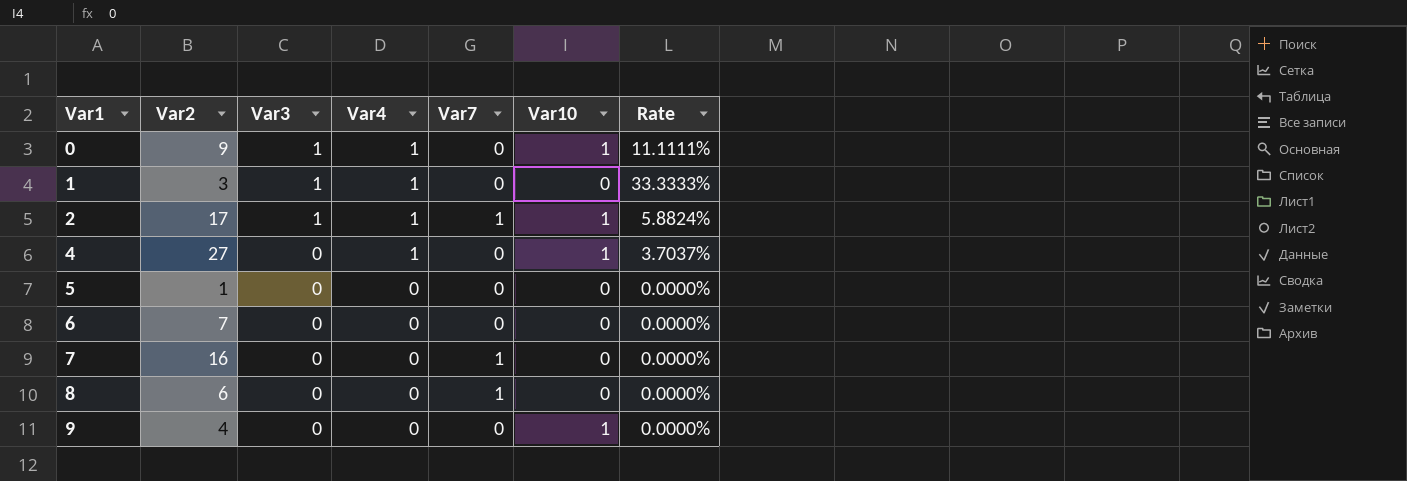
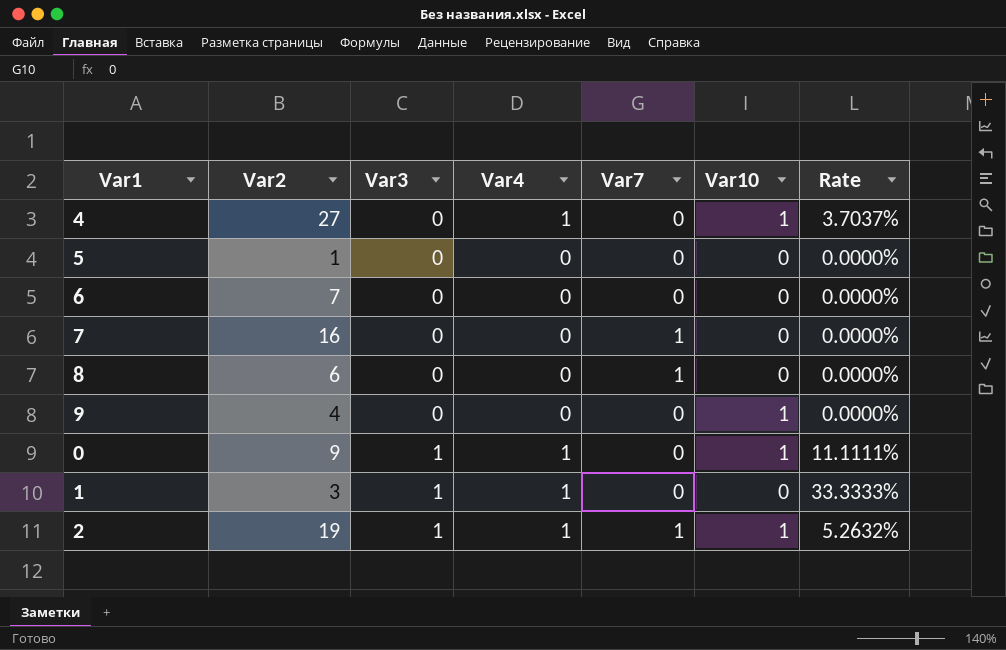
row order: Var1 ascending -> Var3 ascending
2 | Var2: 17 -> 19
2 | Rate: 5.8824% -> 5.2632%

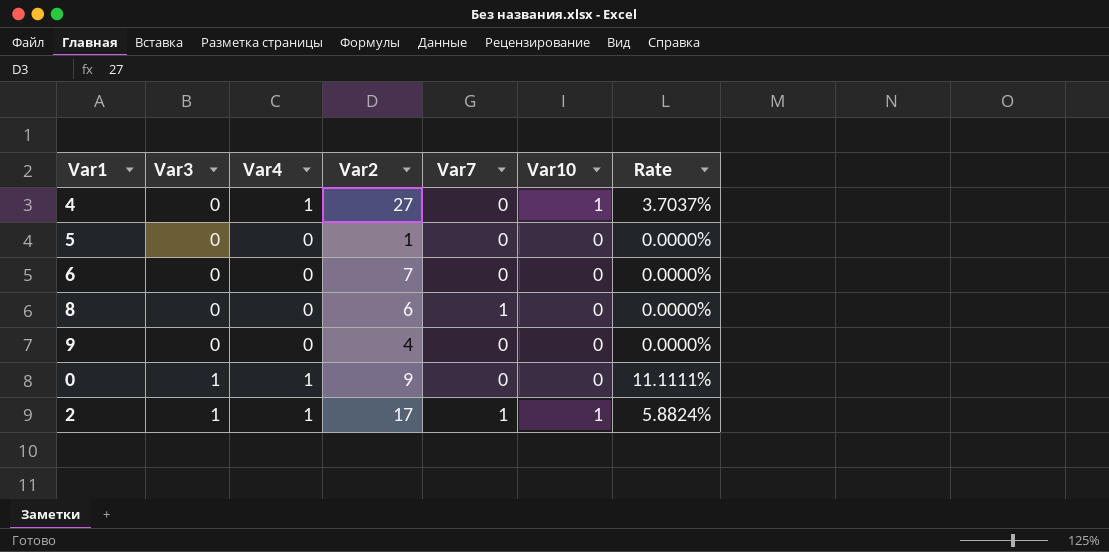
column Var2 | position: 2 -> 4
row 7: 16 | 0 | 0 | 1 | 0 | 0.0000% -> none
row 1: 3 | 1 | 1 | 0 | 0 | 33.3333% -> none
9 | Var10: 1 -> 0
0 | Var10: 1 -> 0
2 | Var2: 19 -> 17
2 | Rate: 5.2632% -> 5.8824%

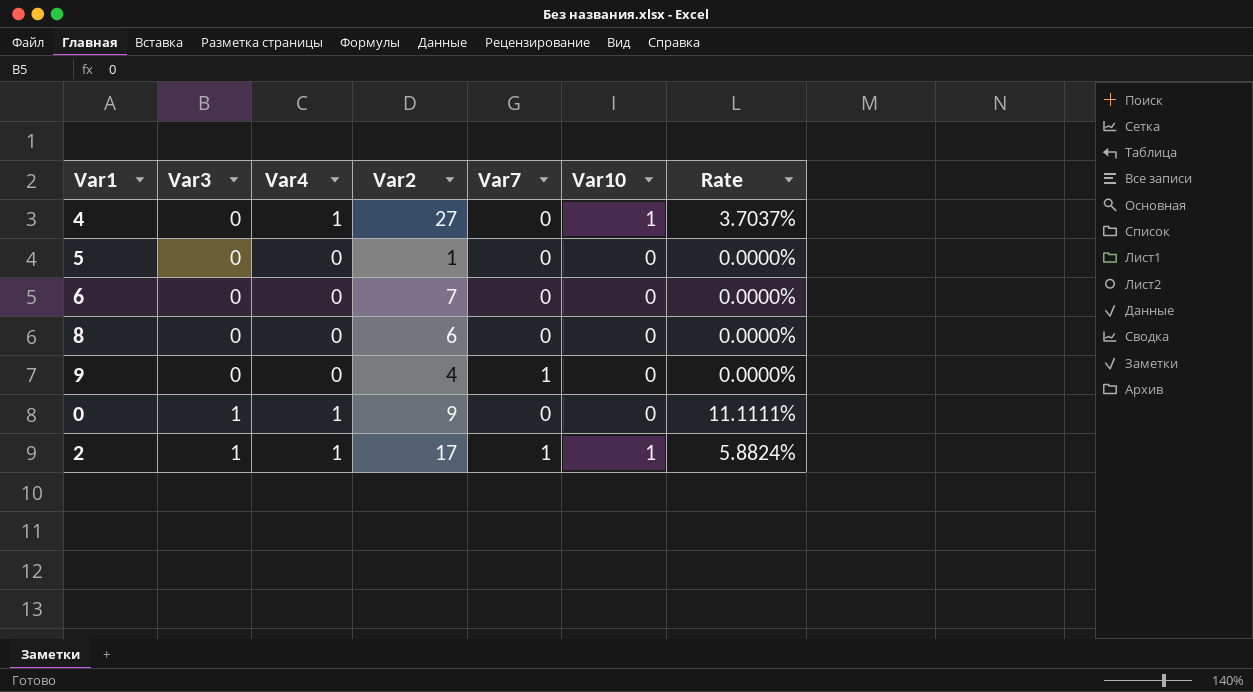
8 | Var7: 1 -> 0
9 | Var7: 0 -> 1

